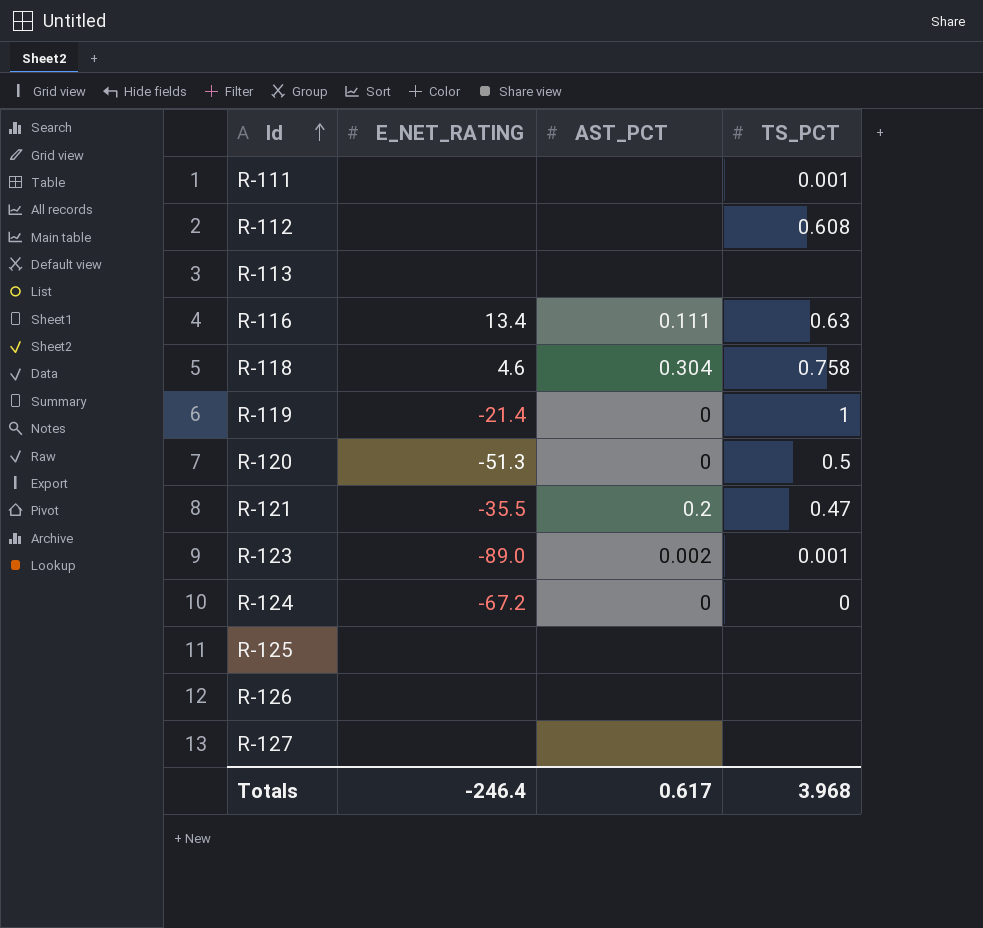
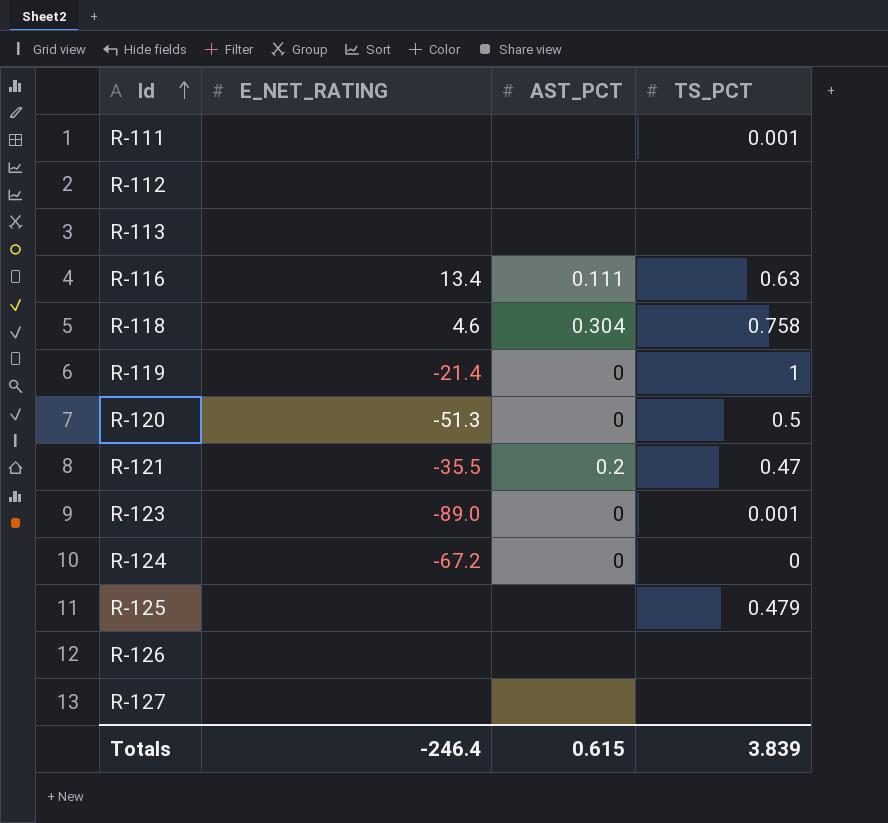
R-112 | TS_PCT: 0.608 -> none
R-123 | AST_PCT: 0.002 -> 0
R-125 | TS_PCT: none -> 0.479
Totals | AST_PCT: 0.617 -> 0.615
Totals | TS_PCT: 3.968 -> 3.839

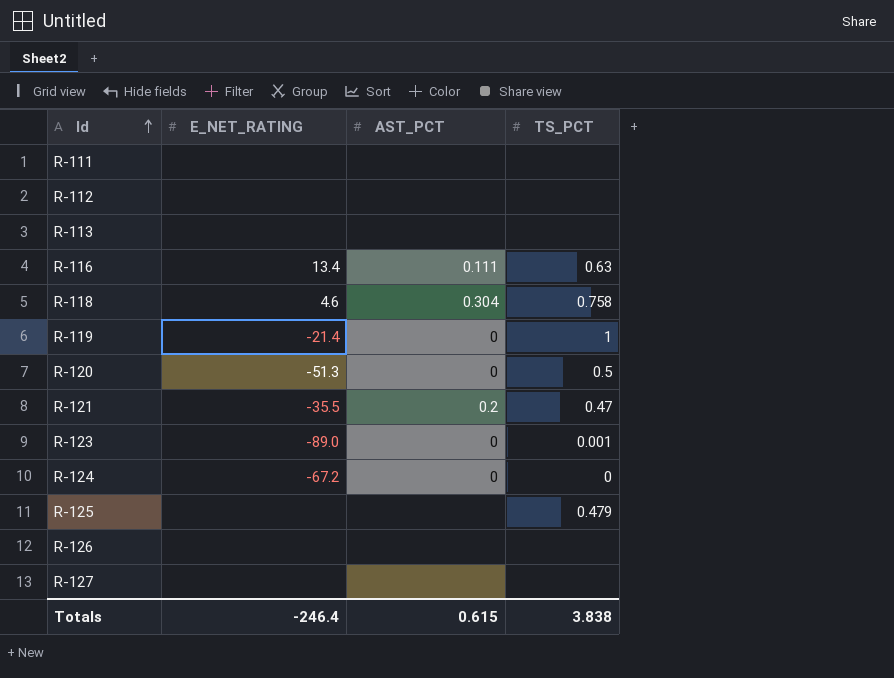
R-111 | TS_PCT: 0.001 -> none
Totals | TS_PCT: 3.839 -> 3.838

